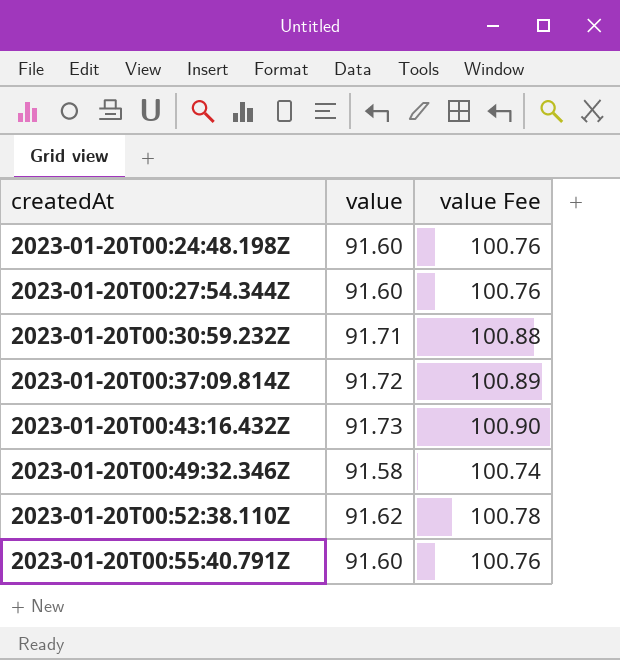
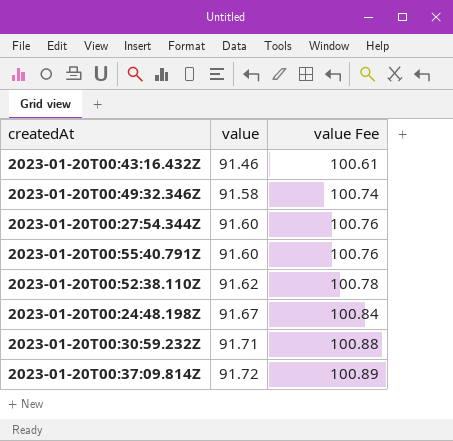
row order: createdAt ascending -> value ascending
2023-01-20T00:43:16.432Z | value: 91.73 -> 91.46
2023-01-20T00:43:16.432Z | value Fee: 100.90 -> 100.61
2023-01-20T00:24:48.198Z | value: 91.60 -> 91.67
2023-01-20T00:24:48.198Z | value Fee: 100.76 -> 100.84

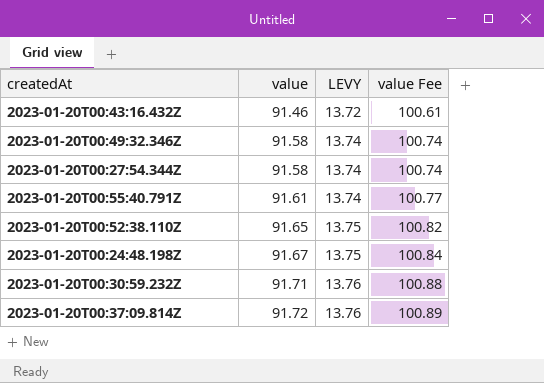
column LEVY | formula: none -> [value] * 0.15
2023-01-20T00:27:54.344Z | value: 91.60 -> 91.58
2023-01-20T00:27:54.344Z | value Fee: 100.76 -> 100.74
2023-01-20T00:55:40.791Z | value: 91.60 -> 91.61
2023-01-20T00:55:40.791Z | value Fee: 100.76 -> 100.77
2023-01-20T00:52:38.110Z | value: 91.62 -> 91.65
2023-01-20T00:52:38.110Z | value Fee: 100.78 -> 100.82

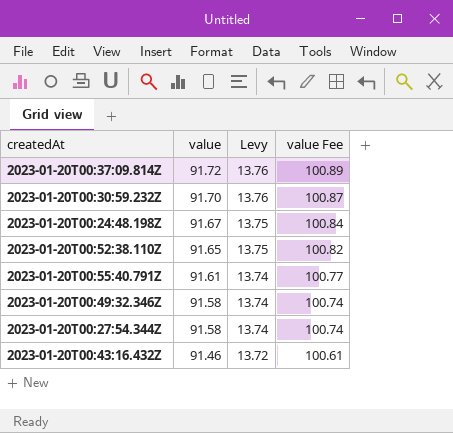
row order: value ascending -> value descending
column name: LEVY -> Levy
2023-01-20T00:30:59.232Z | value: 91.71 -> 91.70
2023-01-20T00:30:59.232Z | value Fee: 100.88 -> 100.87

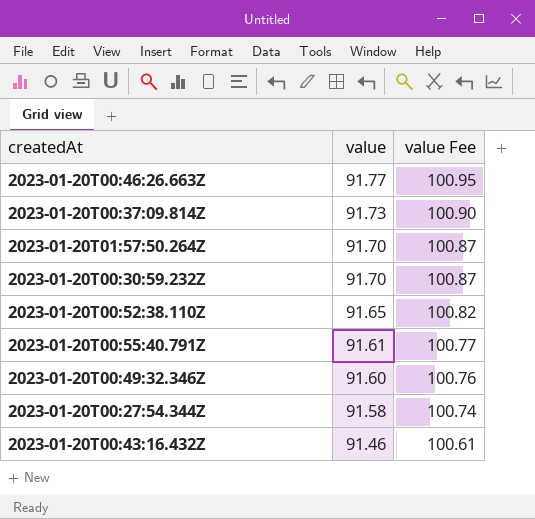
column Levy | formula: [value] * 0.15 -> none
row 2023-01-20T00:24:48.198Z: 91.67 | 13.75 | 100.84 -> none
row 2023-01-20T00:46:26.663Z: none -> 91.77 | 100.95
2023-01-20T00:37:09.814Z | value: 91.72 -> 91.73
2023-01-20T00:37:09.814Z | value Fee: 100.89 -> 100.90
row 2023-01-20T01:57:50.264Z: none -> 91.70 | 100.87
2023-01-20T00:49:32.346Z | value: 91.58 -> 91.60
2023-01-20T00:49:32.346Z | value Fee: 100.74 -> 100.76

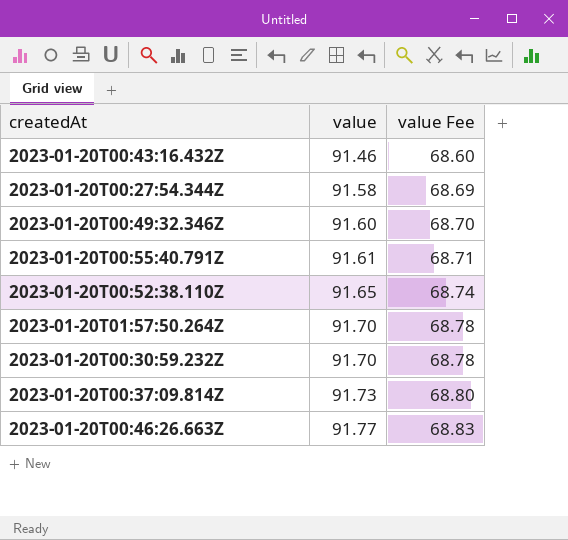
row order: value descending -> value ascending
column value Fee | formula: [value] * 1.1 -> [value] * 0.75

